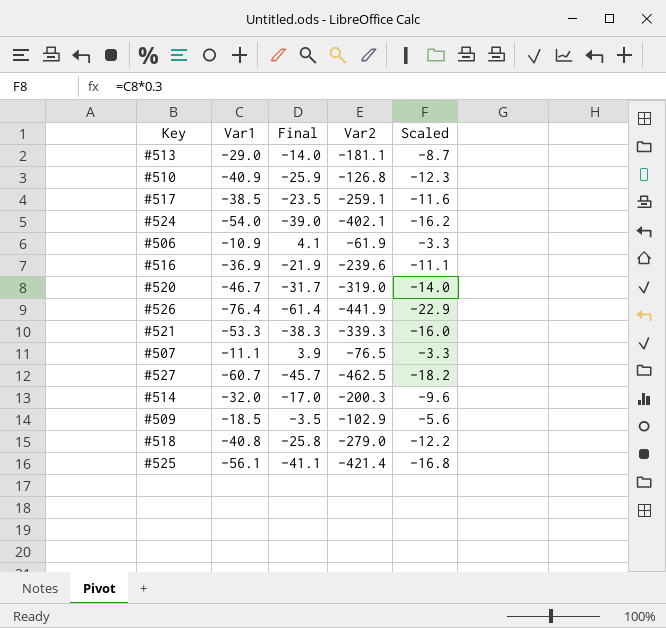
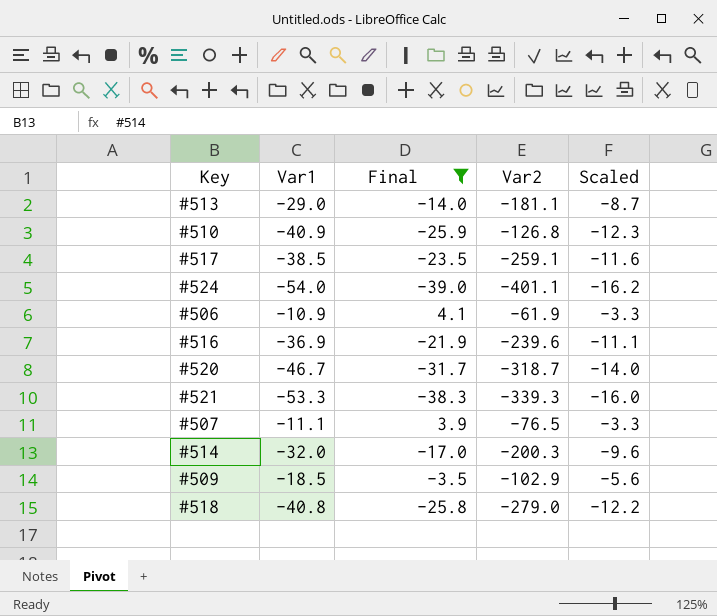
filter: none -> Final >= -39.0
#524 | Var2: -402.1 -> -401.1
#520 | Var2: -319.0 -> -318.7

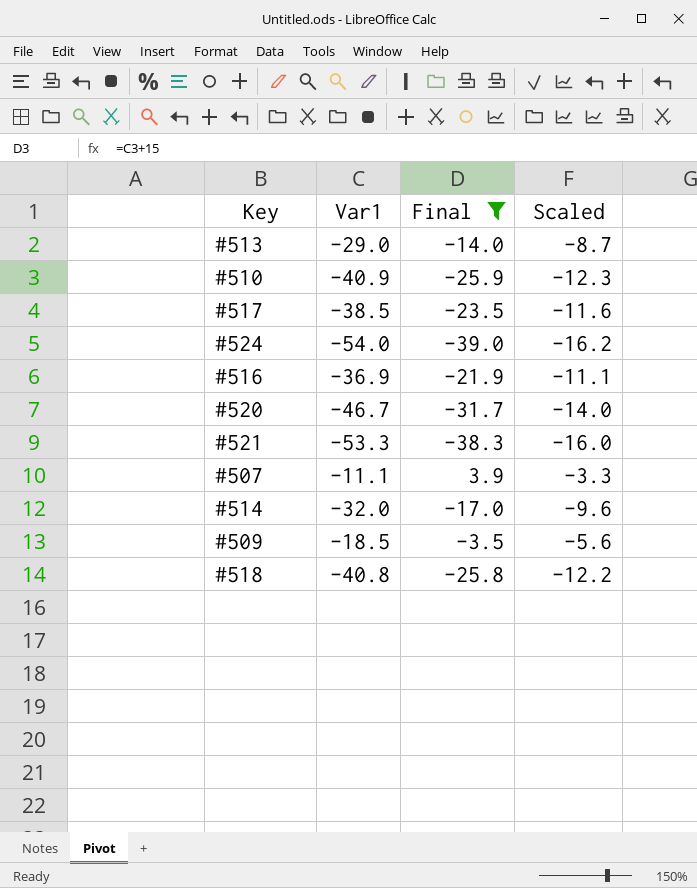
column Var2 | position: 4 -> none
row #506: -10.9 | 4.1 | -61.9 | -3.3 -> none

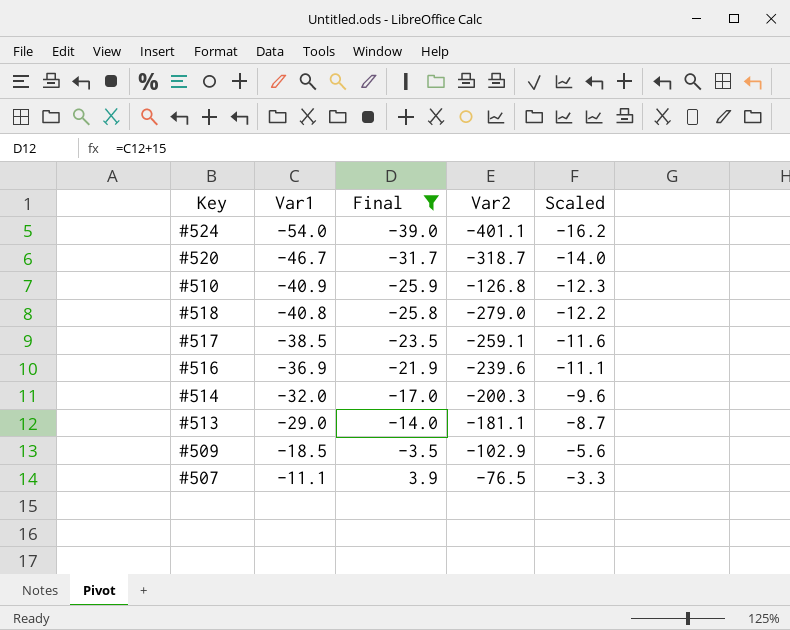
row order: none -> Var1 ascending
column Var2 | position: none -> 4
row #521: -53.3 | -38.3 | -16.0 -> none

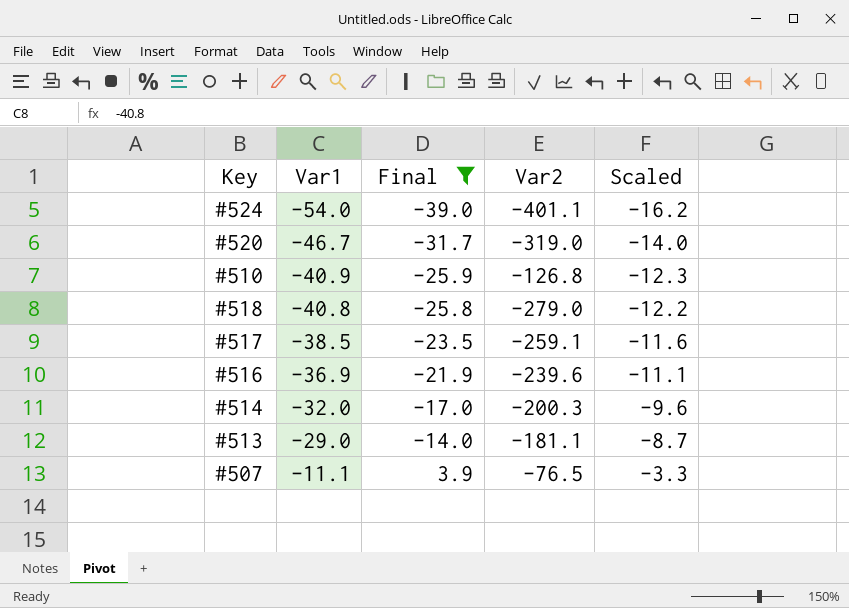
row #509: -18.5 | -3.5 | -102.9 | -5.6 -> none
#520 | Var2: -318.7 -> -319.0

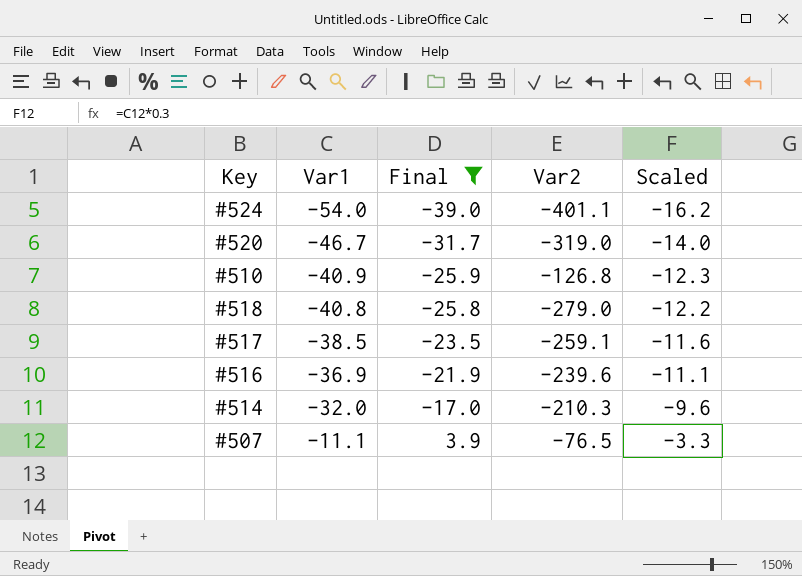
row #513: -29.0 | -14.0 | -181.1 | -8.7 -> none
#514 | Var2: -200.3 -> -210.3

